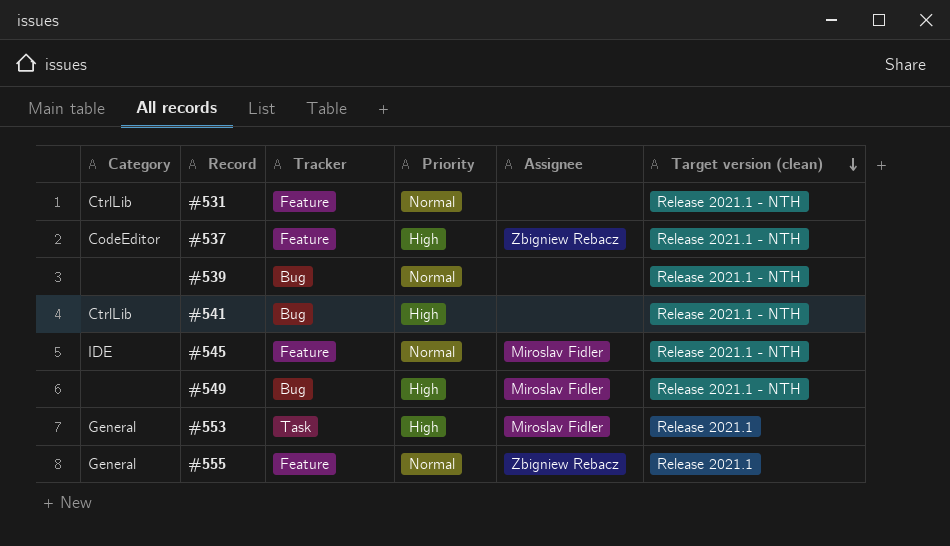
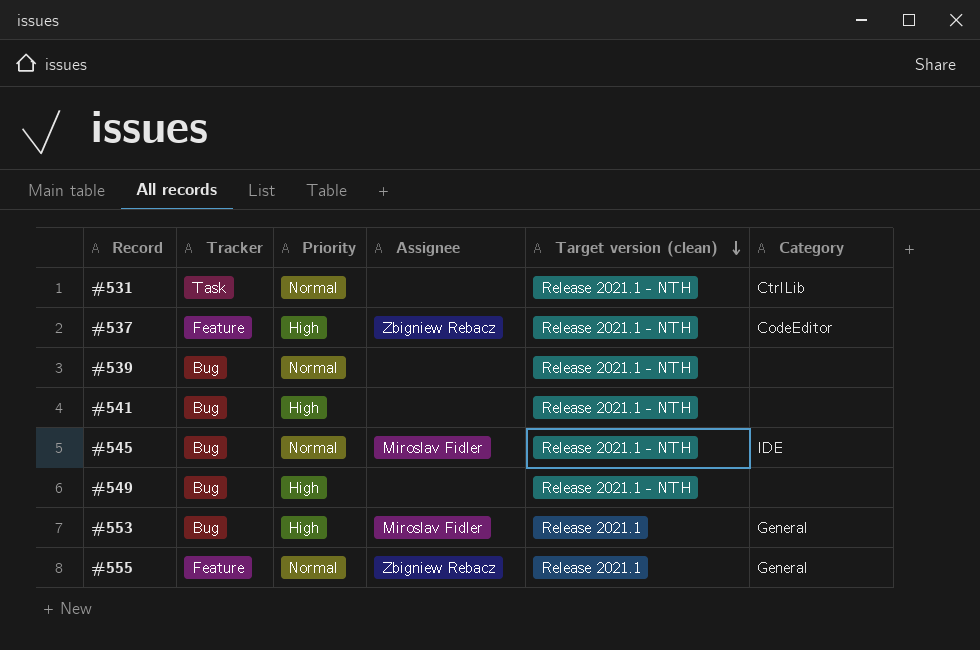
column Category | position: 1 -> 6
#531 | Tracker: Feature -> Task
#541 | Category: CtrlLib -> none
#545 | Tracker: Feature -> Bug
#549 | Assignee: Miroslav Fidler -> none
#553 | Tracker: Task -> Bug

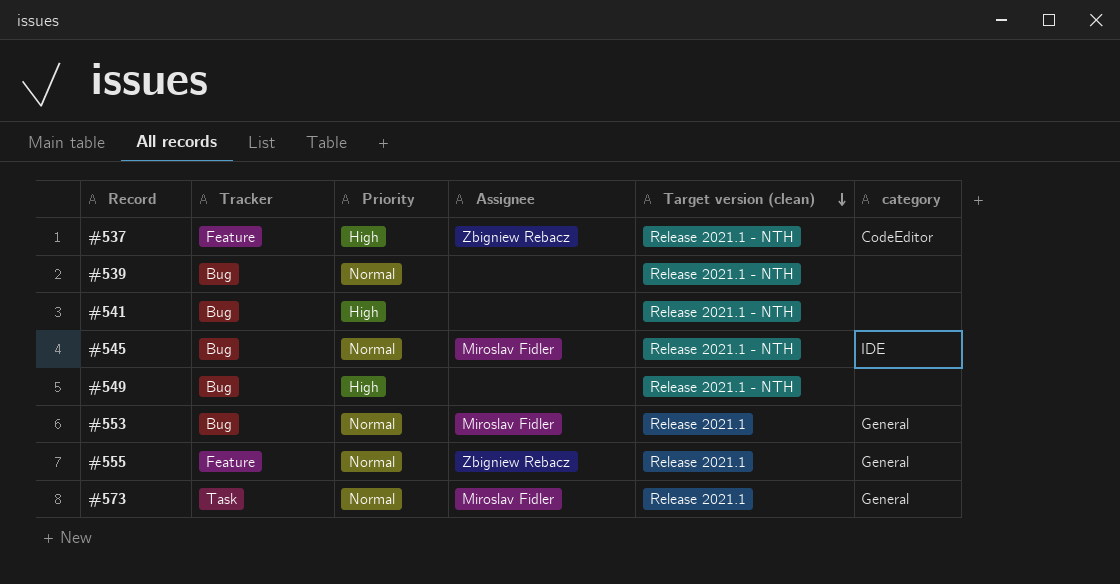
column name: Category -> category
row #531: Task | Normal | none | Release 2021.1 - NTH | CtrlLib -> none
#553 | Priority: High -> Normal
row #573: none -> Task | Normal | Miroslav Fidler | Release 2021.1 | General

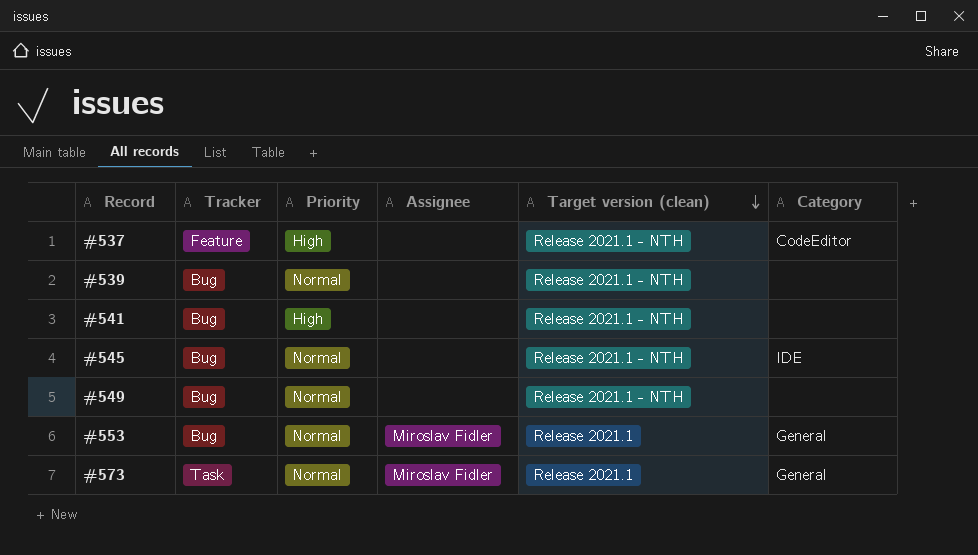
column name: category -> Category
row #555: Feature | Normal | Zbigniew Rebacz | Release 2021.1 | General -> none
#537 | Assignee: Zbigniew Rebacz -> none
#545 | Assignee: Miroslav Fidler -> none
#549 | Priority: High -> Normal

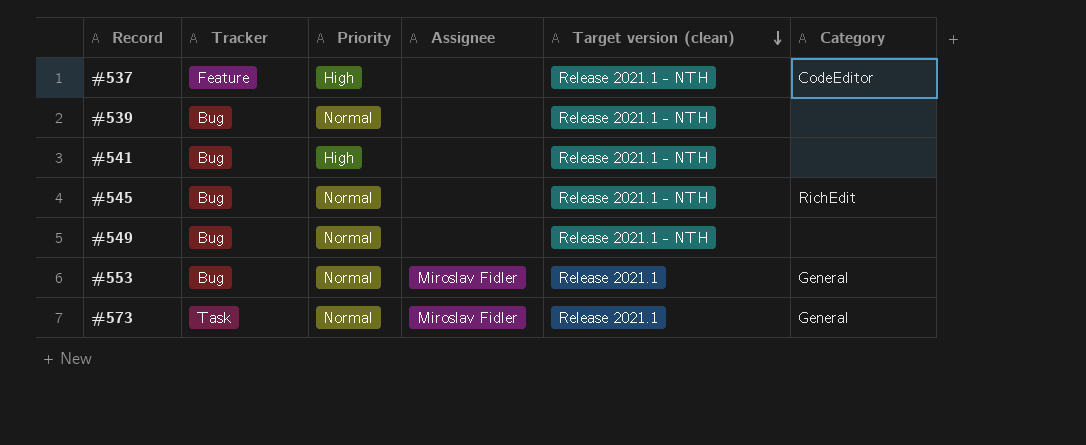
#545 | Category: IDE -> RichEdit

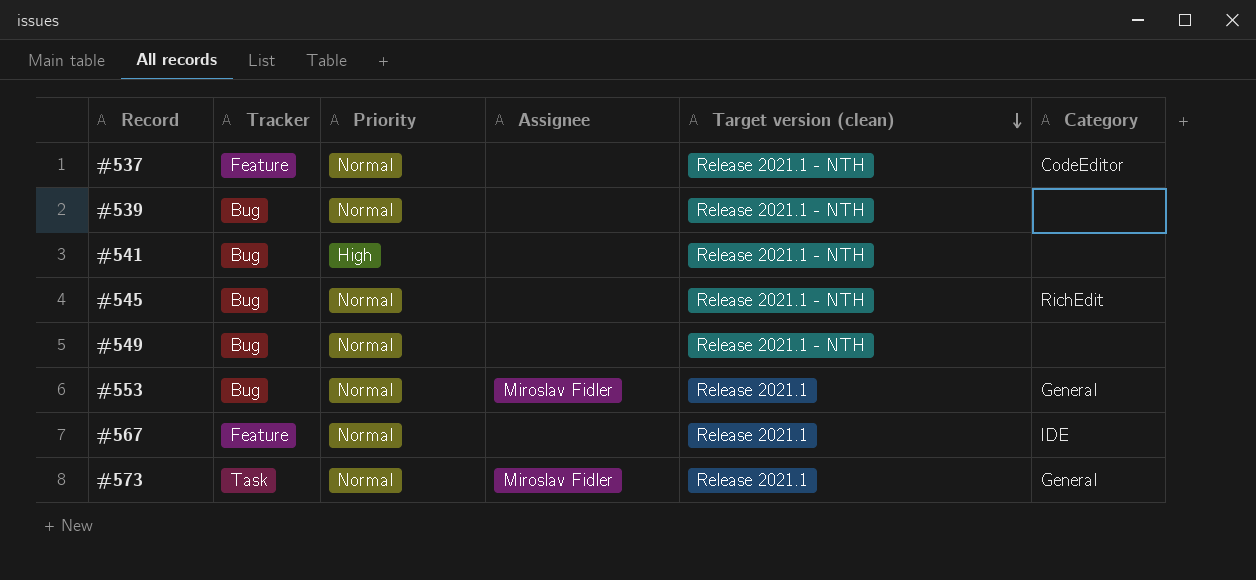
#537 | Priority: High -> Normal
row #567: none -> Feature | Normal | none | Release 2021.1 | IDE

